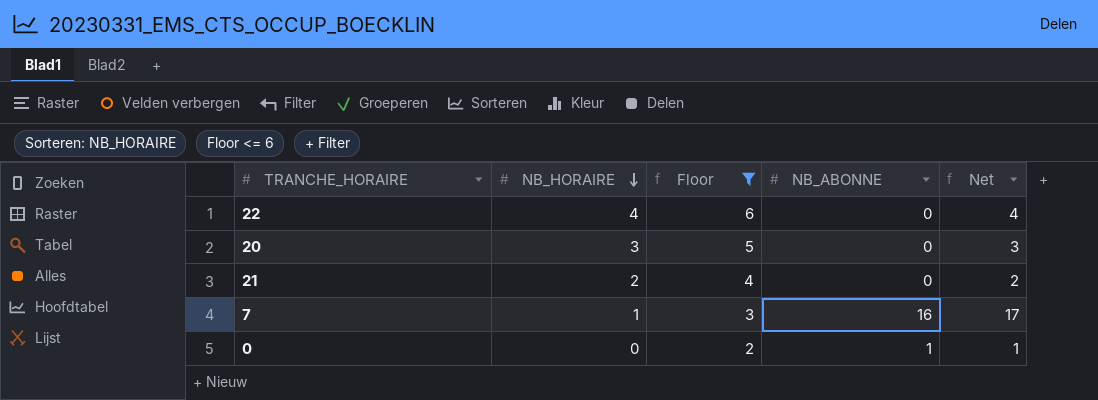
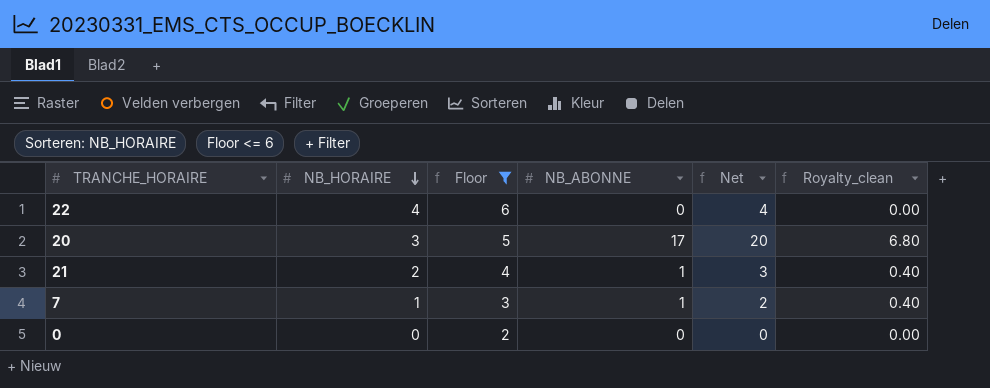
column Royalty_clean | formula: none -> [NB_ABONNE] * 0.4
20 | NB_ABONNE: 0 -> 17
20 | Net: 3 -> 20
21 | NB_ABONNE: 0 -> 1
21 | Net: 2 -> 3
7 | NB_ABONNE: 16 -> 1
7 | Net: 17 -> 2
0 | NB_ABONNE: 1 -> 0
0 | Net: 1 -> 0

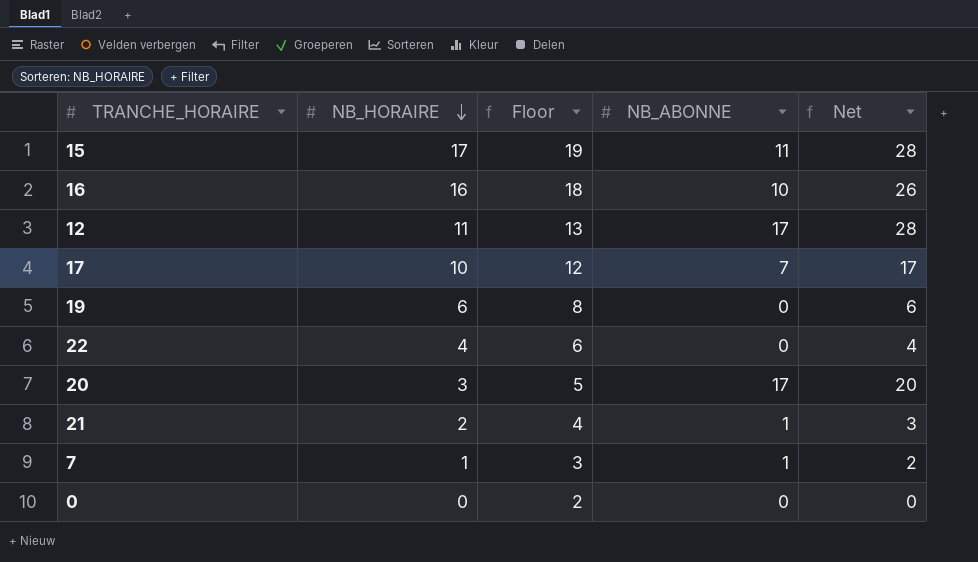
filter: Floor <= 6 -> none
column Royalty_clean | formula: [NB_ABONNE] * 0.4 -> none

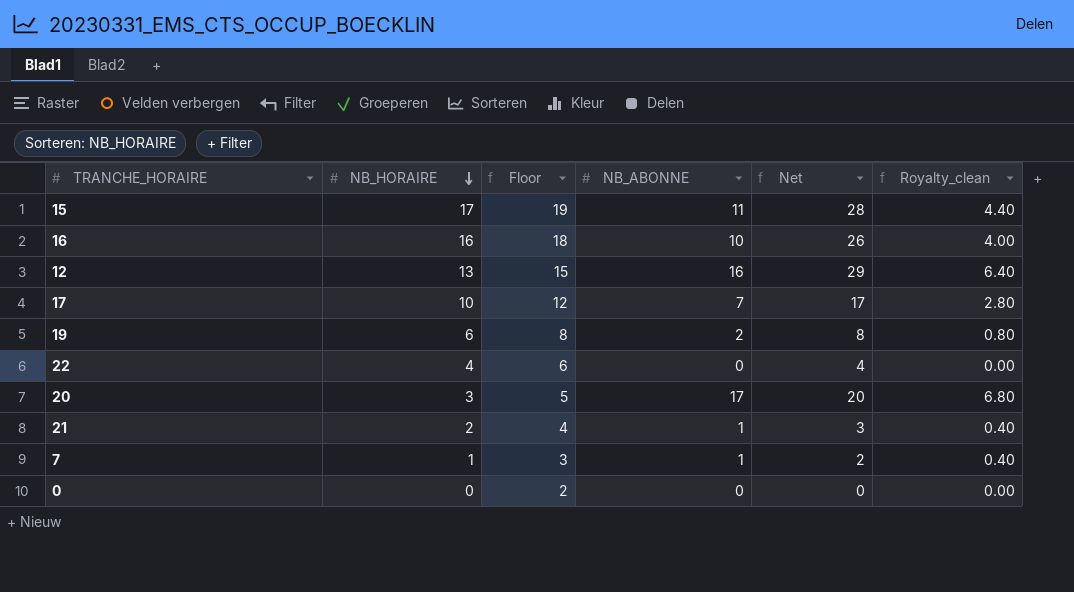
column Royalty_clean | formula: none -> [NB_ABONNE] * 0.4
12 | NB_HORAIRE: 11 -> 13
12 | Floor: 13 -> 15
12 | NB_ABONNE: 17 -> 16
12 | Net: 28 -> 29
19 | NB_ABONNE: 0 -> 2
19 | Net: 6 -> 8

